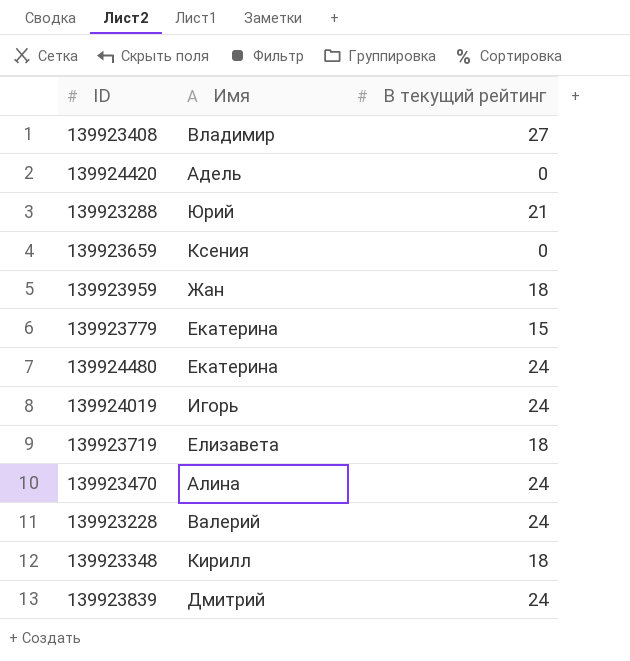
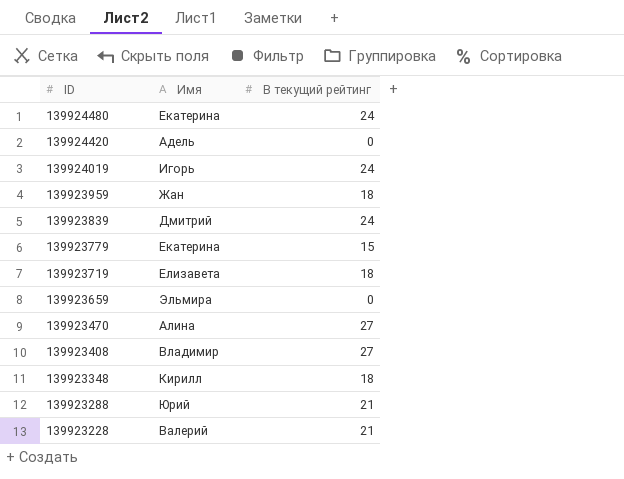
row order: none -> ID descending
139923659 | Имя: Ксения -> Эльмира
139923470 | В текущий рейтинг: 24 -> 27
139923228 | В текущий рейтинг: 24 -> 21

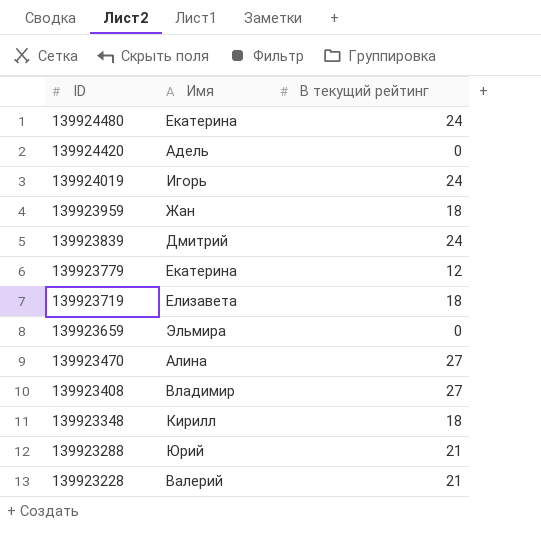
139923779 | В текущий рейтинг: 15 -> 12

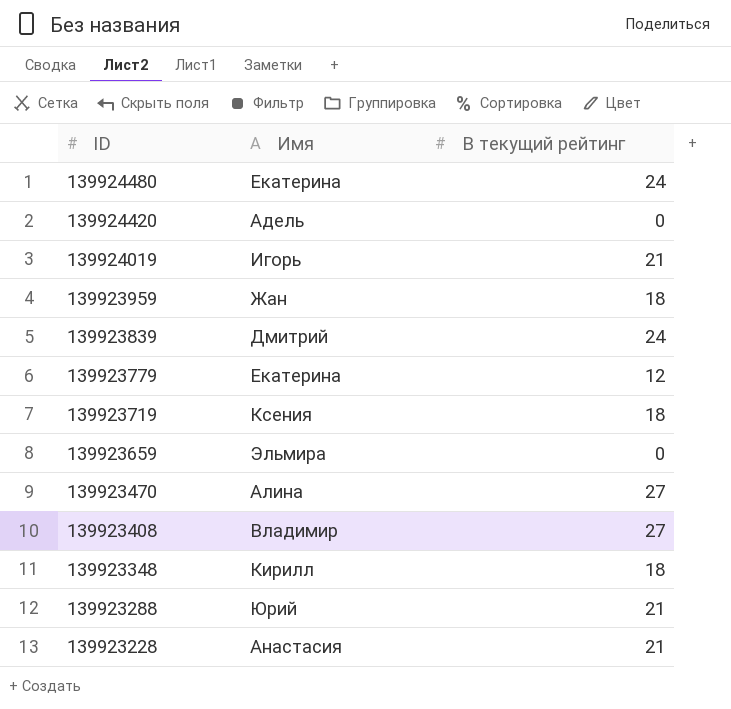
139924019 | В текущий рейтинг: 24 -> 21
139923719 | Имя: Елизавета -> Ксения
139923228 | Имя: Валерий -> Анастасия

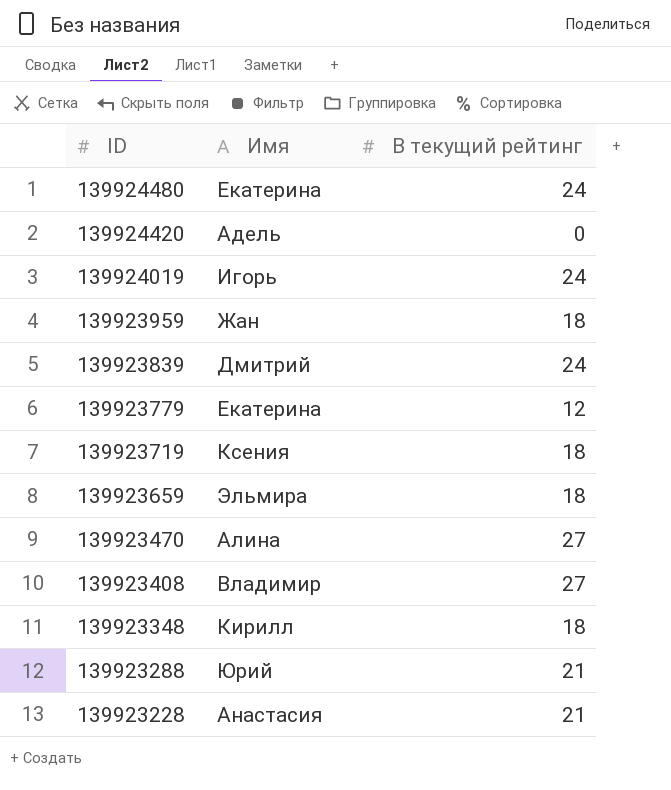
139924019 | В текущий рейтинг: 21 -> 24
139923659 | В текущий рейтинг: 0 -> 18

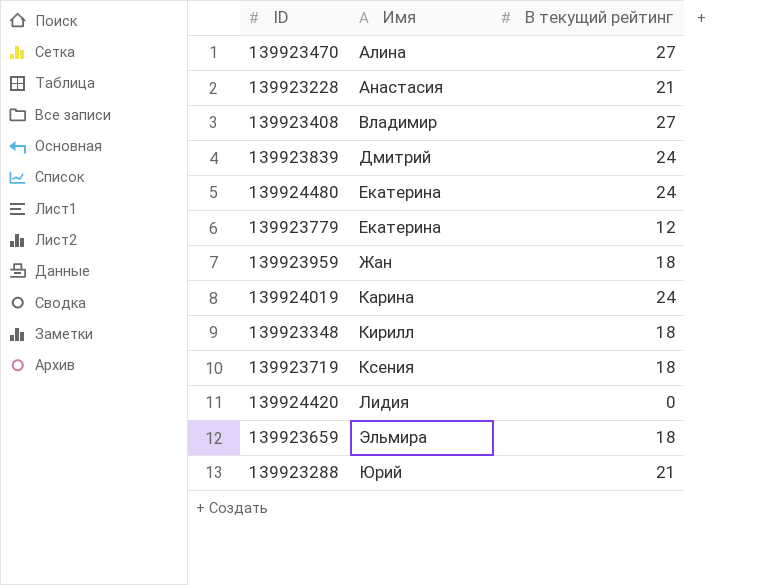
row order: ID descending -> Имя ascending
139924019 | Имя: Игорь -> Карина
139924420 | Имя: Адель -> Лидия

